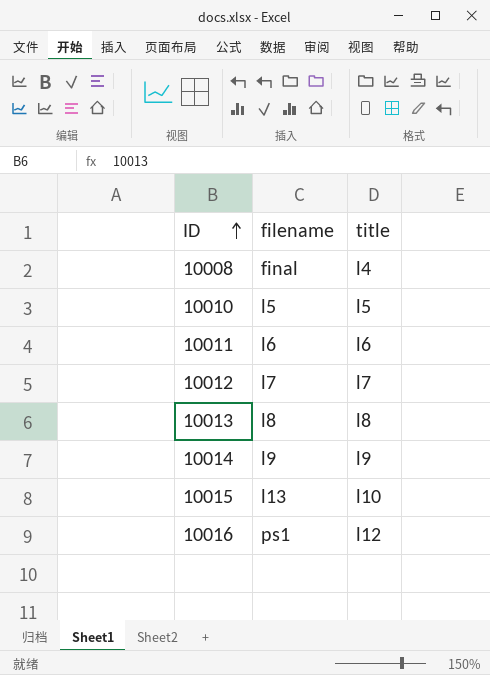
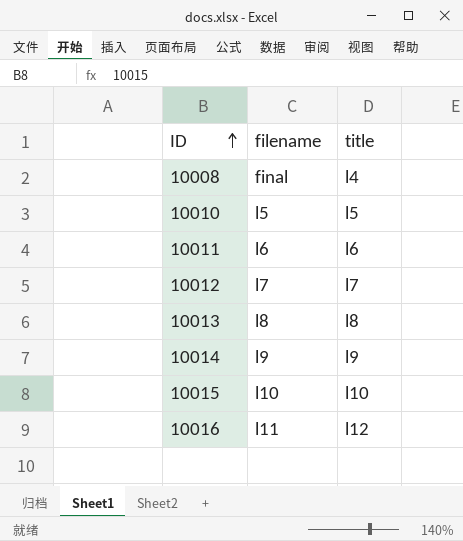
10015 | filename: l13 -> l10
10016 | filename: ps1 -> l11

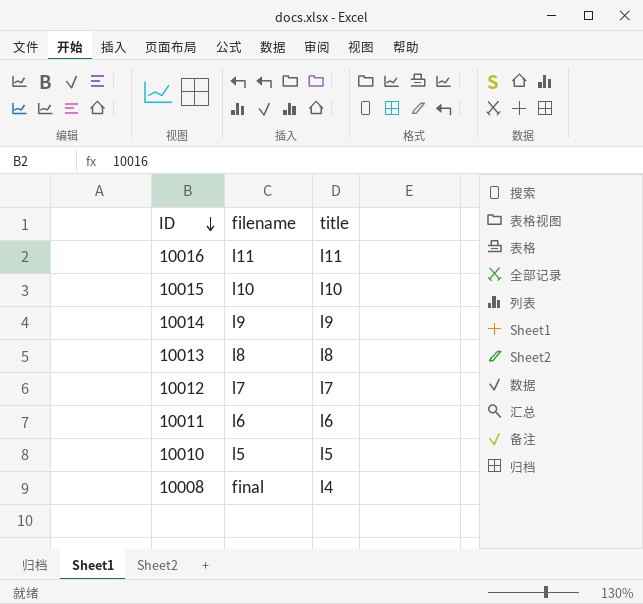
row order: ID ascending -> ID descending
10016 | title: l12 -> l11

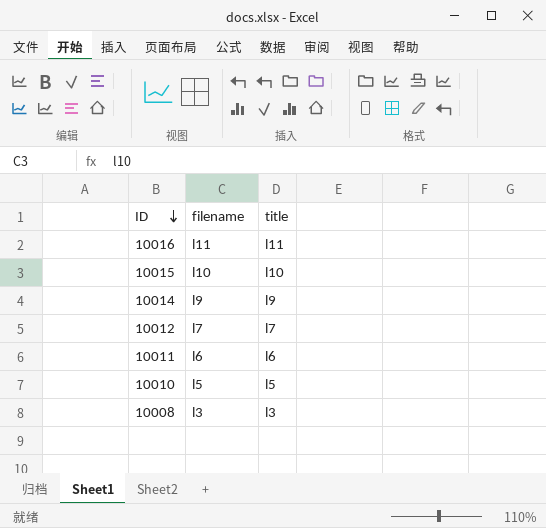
row 10013: l8 | l8 -> none
10008 | filename: final -> l3
10008 | title: l4 -> l3

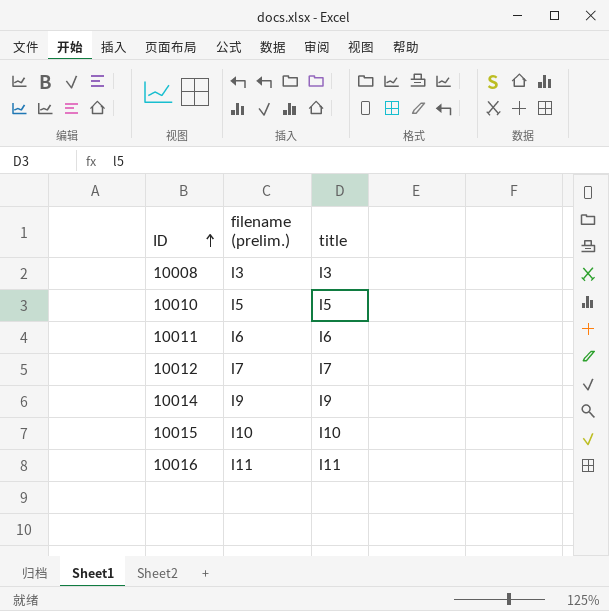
row order: ID descending -> ID ascending
column name: filename -> filename (prelim.)

